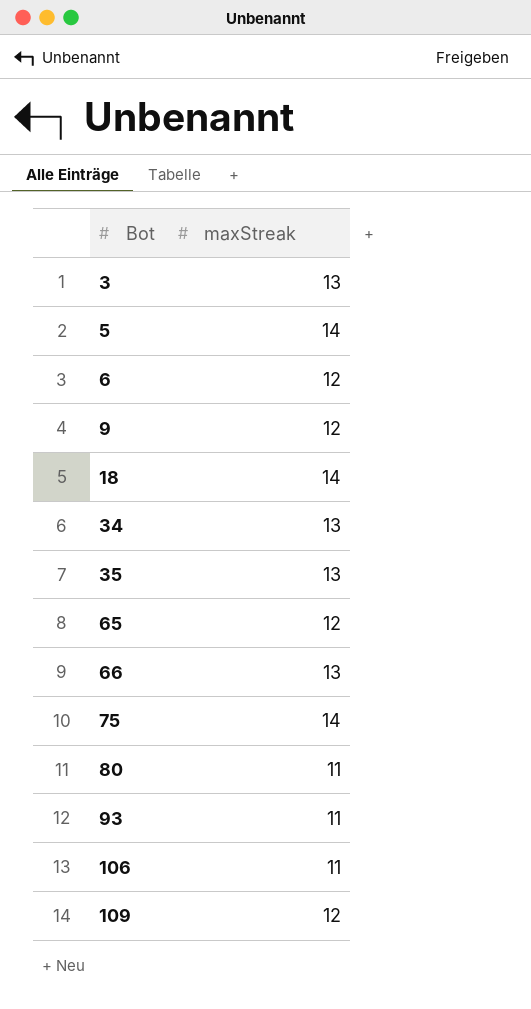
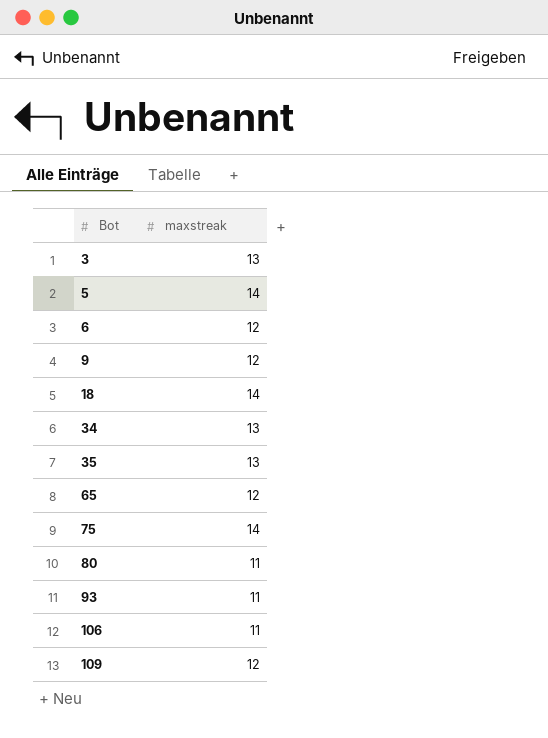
column name: maxStreak -> maxstreak
row 66: 13 -> none

